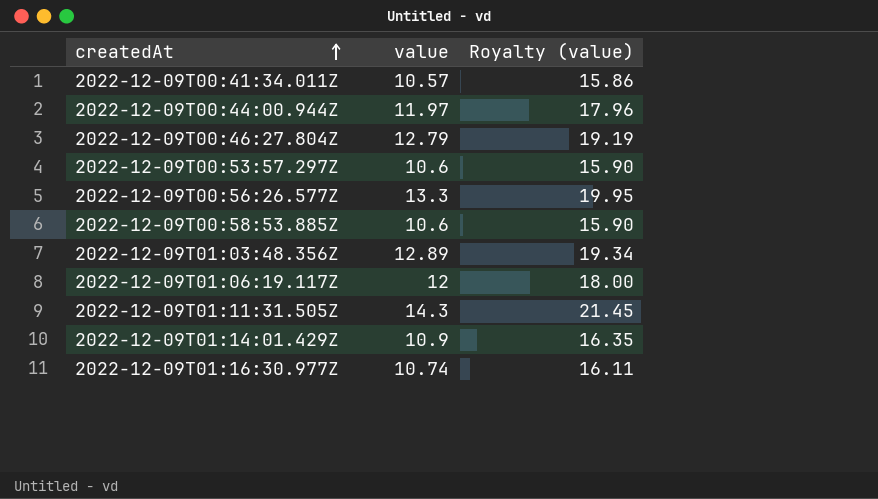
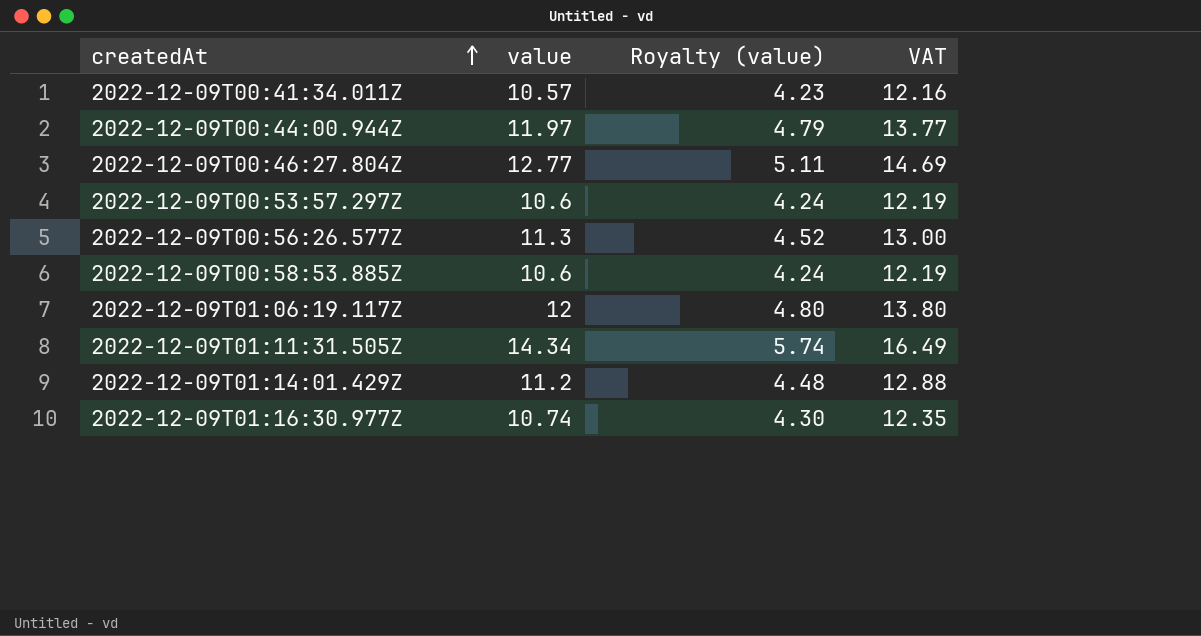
column Royalty (value) | formula: [value] * 1.5 -> [value] * 0.4
column VAT | formula: none -> [value] * 1.15
row 2022-12-09T01:03:48.356Z: 12.89 | 19.34 -> none
2022-12-09T00:46:27.804Z | value: 12.79 -> 12.77
2022-12-09T00:56:26.577Z | value: 13.3 -> 11.3
2022-12-09T01:11:31.505Z | value: 14.3 -> 14.34
2022-12-09T01:14:01.429Z | value: 10.9 -> 11.2

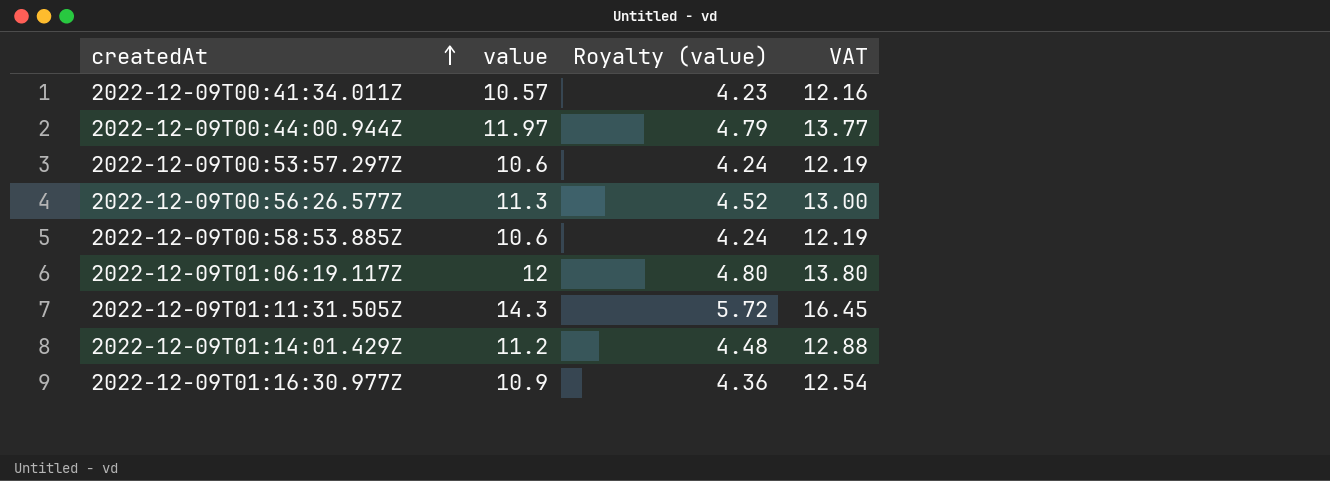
row 2022-12-09T00:46:27.804Z: 12.77 | 5.11 | 14.69 -> none
2022-12-09T01:11:31.505Z | value: 14.34 -> 14.3
2022-12-09T01:11:31.505Z | Royalty (value): 5.74 -> 5.72
2022-12-09T01:11:31.505Z | VAT: 16.49 -> 16.45
2022-12-09T01:16:30.977Z | value: 10.74 -> 10.9
2022-12-09T01:16:30.977Z | Royalty (value): 4.30 -> 4.36
2022-12-09T01:16:30.977Z | VAT: 12.35 -> 12.54

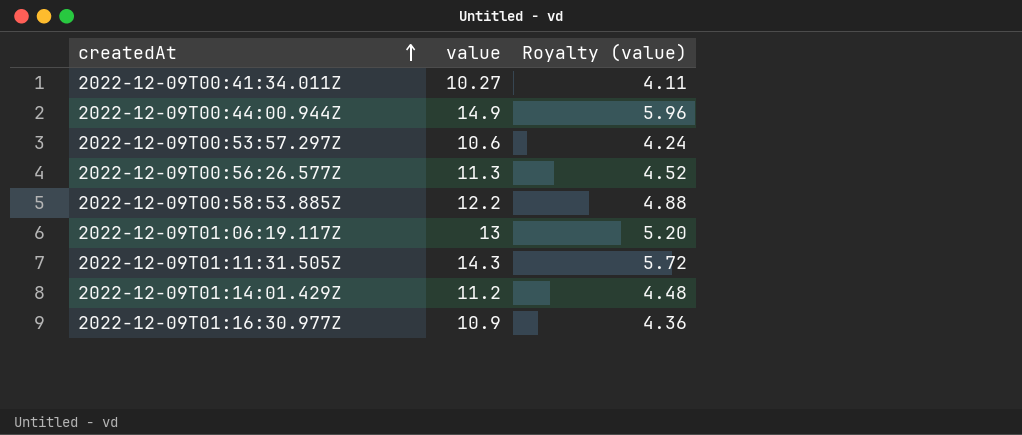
column VAT | formula: [value] * 1.15 -> none
2022-12-09T00:41:34.011Z | value: 10.57 -> 10.27
2022-12-09T00:41:34.011Z | Royalty (value): 4.23 -> 4.11
2022-12-09T00:44:00.944Z | value: 11.97 -> 14.9
2022-12-09T00:44:00.944Z | Royalty (value): 4.79 -> 5.96
2022-12-09T00:58:53.885Z | value: 10.6 -> 12.2
2022-12-09T00:58:53.885Z | Royalty (value): 4.24 -> 4.88
2022-12-09T01:06:19.117Z | value: 12 -> 13
2022-12-09T01:06:19.117Z | Royalty (value): 4.80 -> 5.20

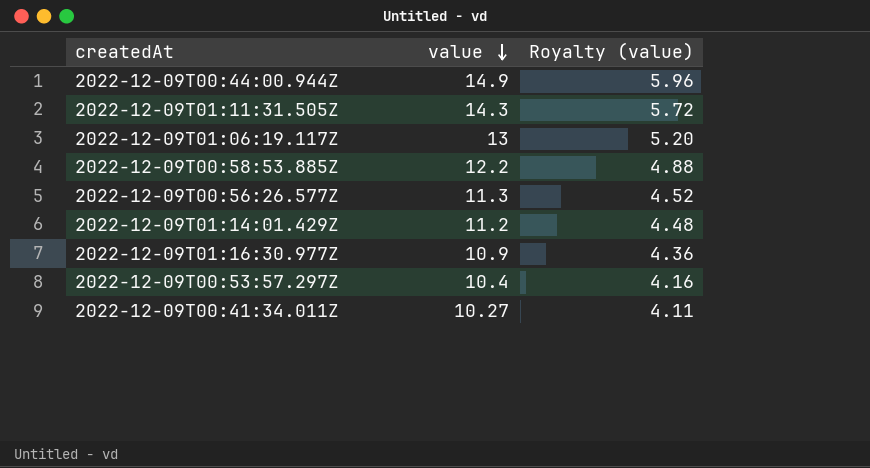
row order: createdAt ascending -> value descending
2022-12-09T00:53:57.297Z | value: 10.6 -> 10.4
2022-12-09T00:53:57.297Z | Royalty (value): 4.24 -> 4.16

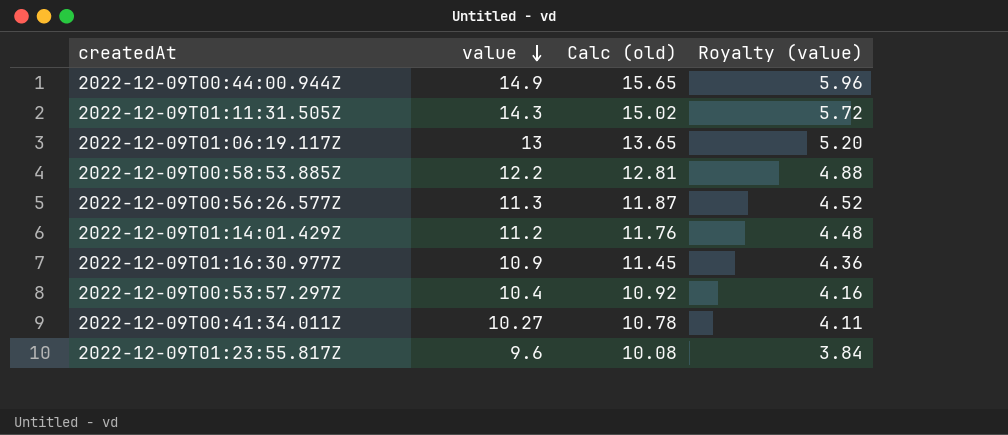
column Calc (old) | formula: none -> [value] * 1.05
row 2022-12-09T01:23:55.817Z: none -> 9.6 | 10.08 | 3.84

